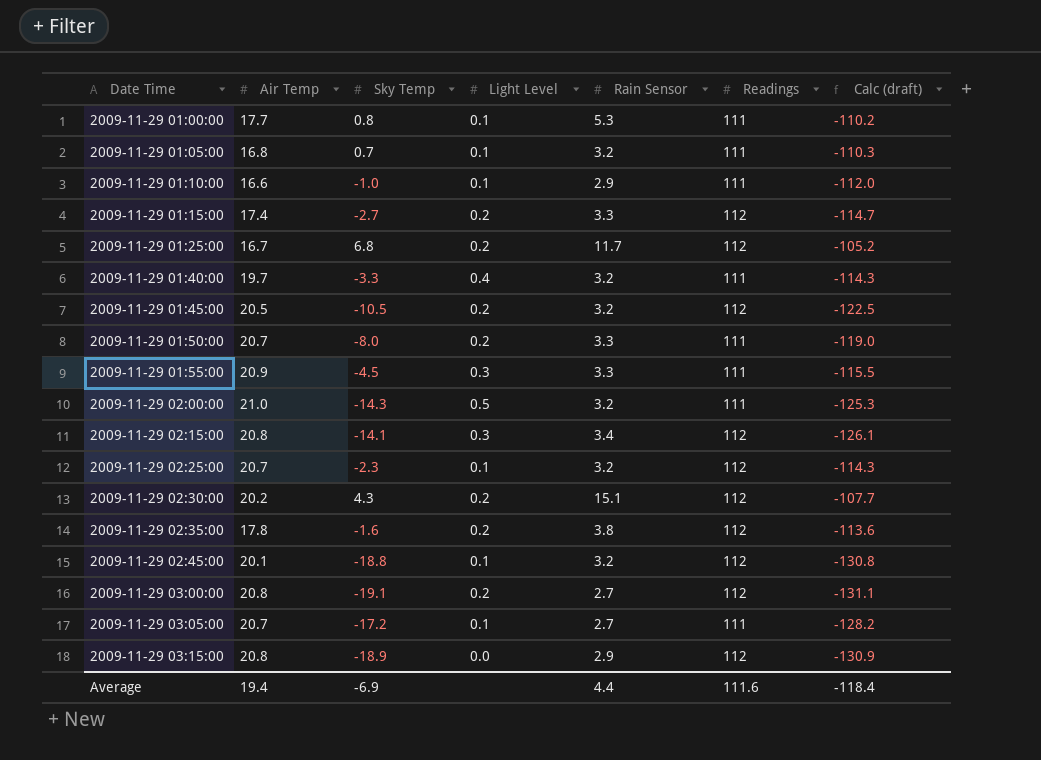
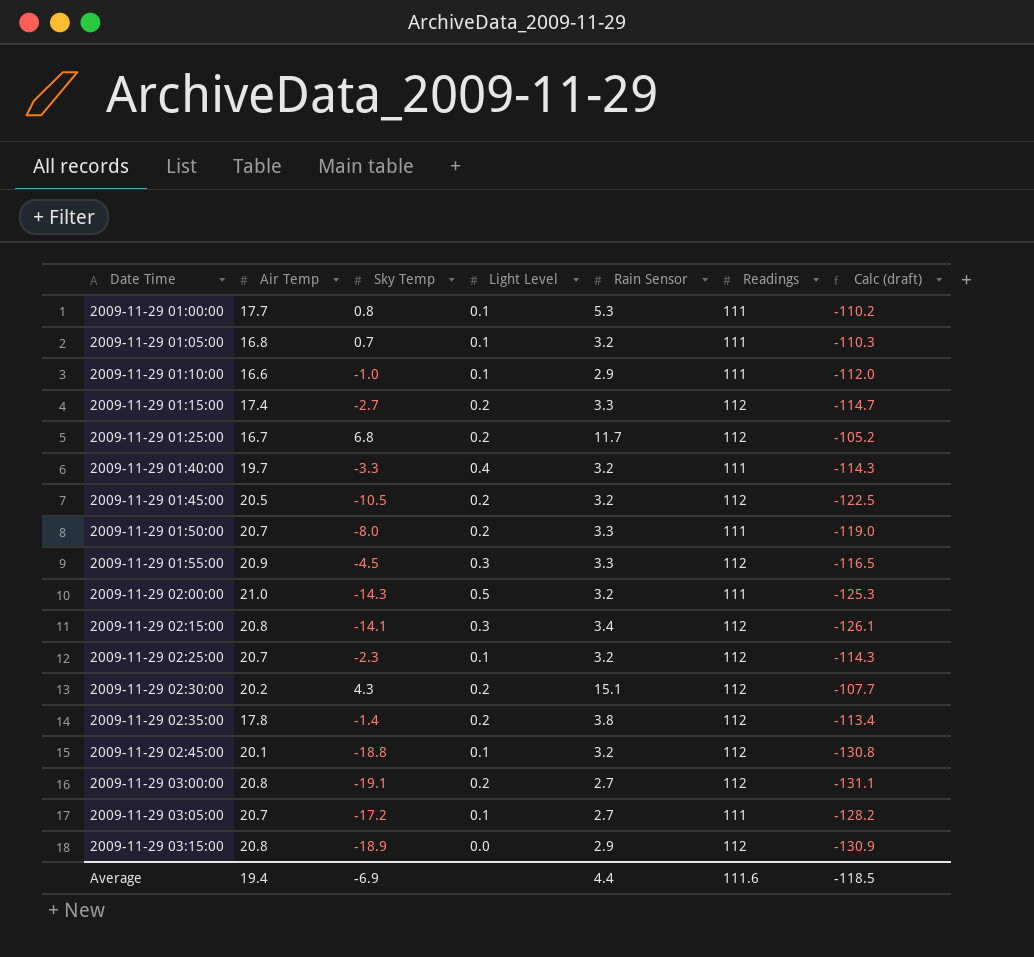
2009-11-29 01:55:00 | Readings: 111 -> 112
2009-11-29 01:55:00 | Calc (draft): -115.5 -> -116.5
2009-11-29 02:35:00 | Sky Temp: -1.6 -> -1.4
2009-11-29 02:35:00 | Calc (draft): -113.6 -> -113.4
Average | Calc (draft): -118.4 -> -118.5

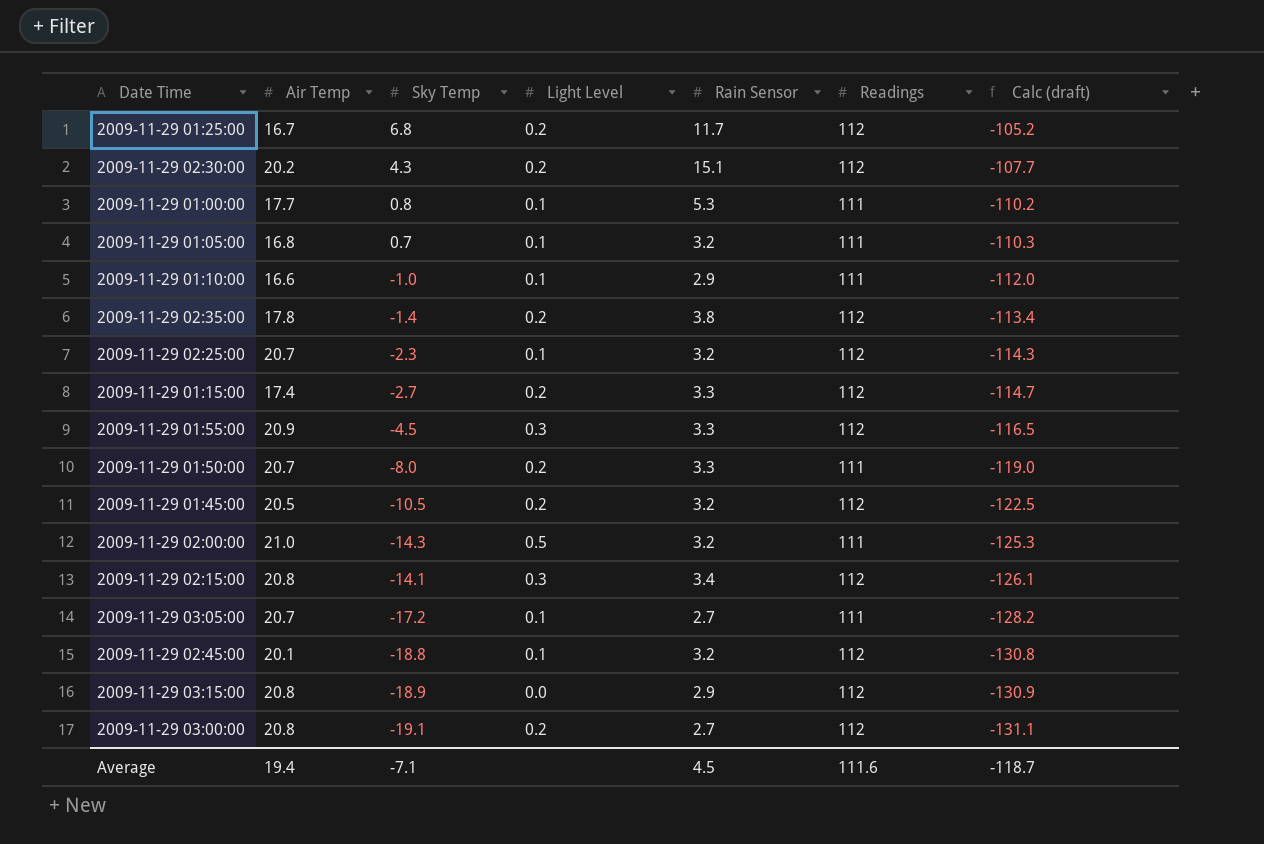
row order: Date Time ascending -> Calc (draft) descending
row 2009-11-29 01:40:00: 19.7 | -3.3 | 0.4 | 3.2 | 111 | -114.3 -> none
Average | Sky Temp: -6.9 -> -7.1
Average | Rain Sensor: 4.4 -> 4.5
Average | Calc (draft): -118.5 -> -118.7

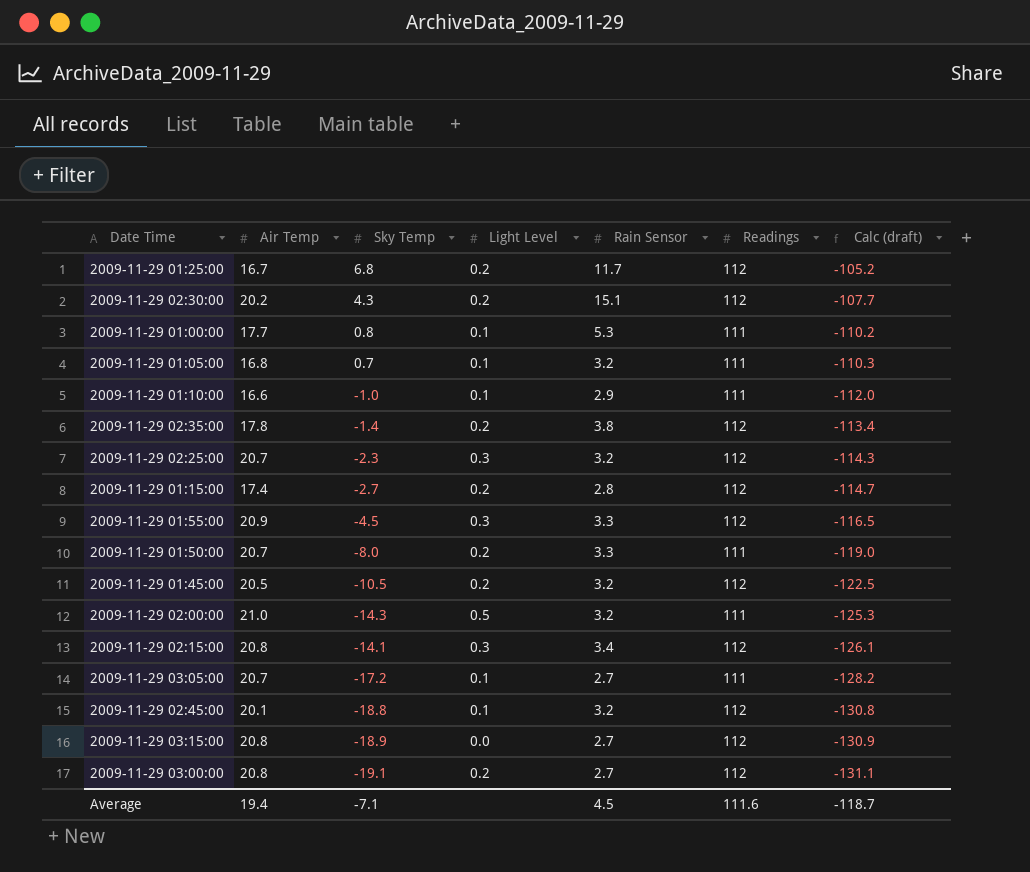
2009-11-29 02:25:00 | Light Level: 0.1 -> 0.3
2009-11-29 01:15:00 | Rain Sensor: 3.3 -> 2.8
2009-11-29 03:15:00 | Rain Sensor: 2.9 -> 2.7

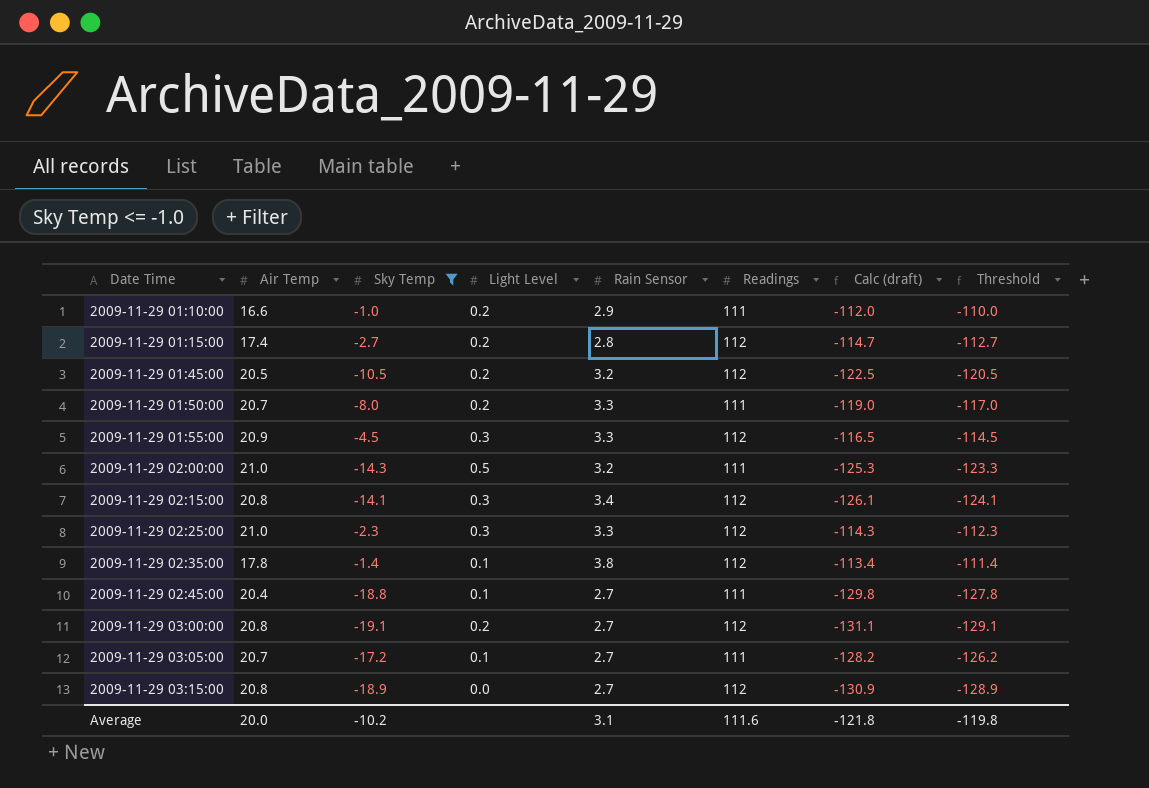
filter: none -> Sky Temp <= -1.0
row order: Calc (draft) descending -> Date Time ascending
column Threshold | formula: none -> [Calc (draft)] + 2
2009-11-29 01:10:00 | Light Level: 0.1 -> 0.2
2009-11-29 02:25:00 | Air Temp: 20.7 -> 21.0
2009-11-29 02:25:00 | Rain Sensor: 3.2 -> 3.3
2009-11-29 02:35:00 | Light Level: 0.2 -> 0.1
2009-11-29 02:45:00 | Air Temp: 20.1 -> 20.4
2009-11-29 02:45:00 | Rain Sensor: 3.2 -> 2.7
2009-11-29 02:45:00 | Readings: 112 -> 111
2009-11-29 02:45:00 | Calc (draft): -130.8 -> -129.8
Average | Air Temp: 19.4 -> 20.0
Average | Sky Temp: -7.1 -> -10.2
Average | Rain Sensor: 4.5 -> 3.1
Average | Calc (draft): -118.7 -> -121.8

